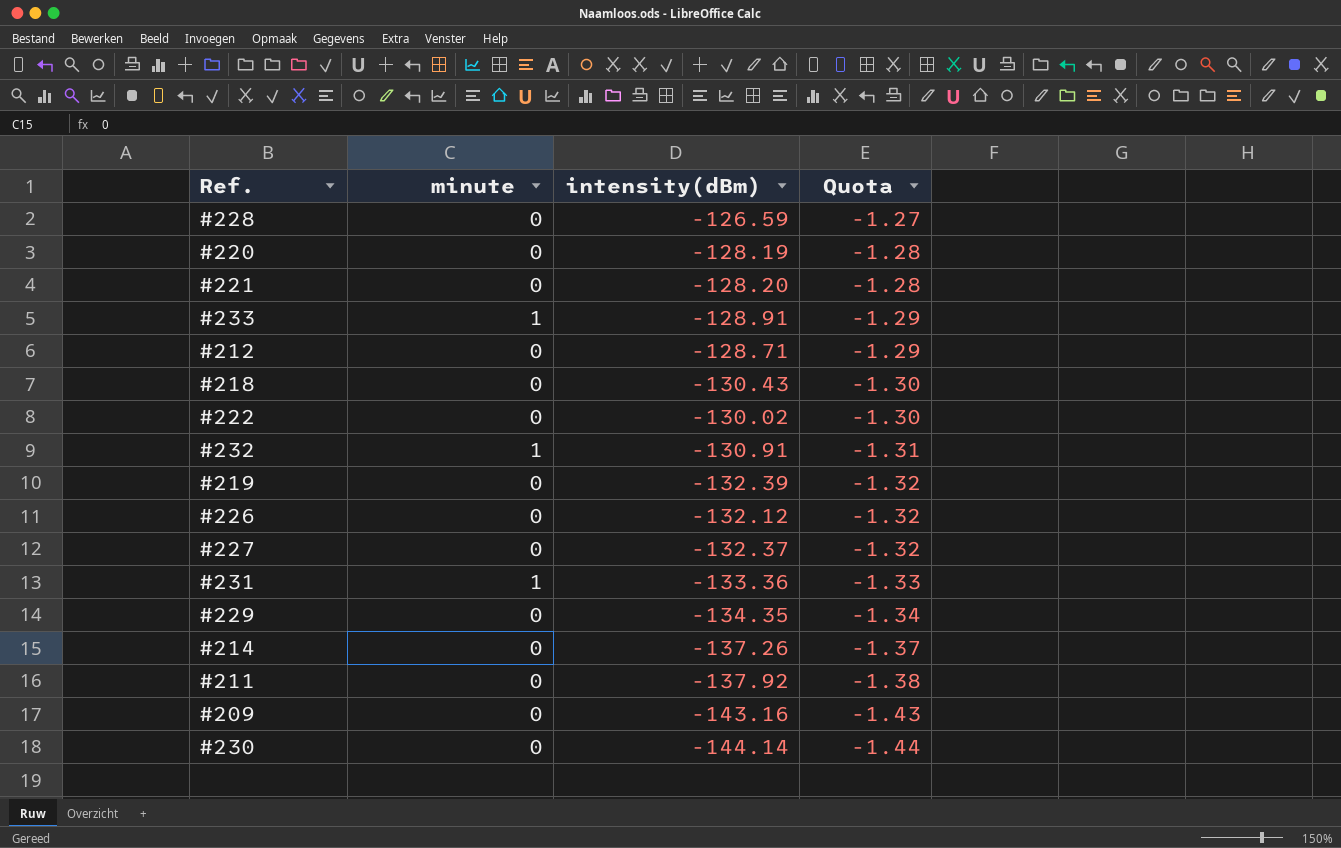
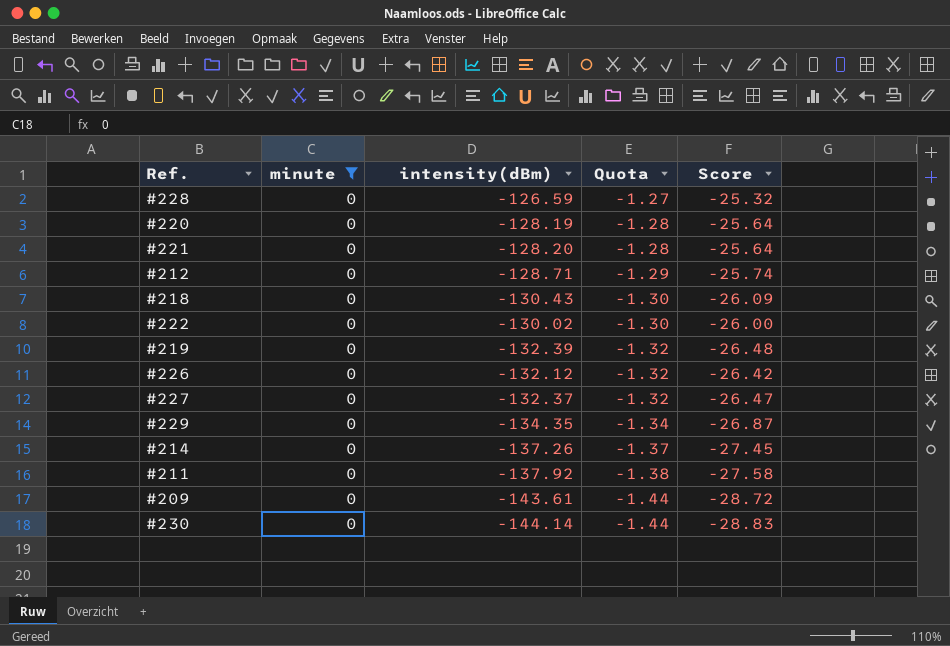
filter: none -> minute = 0
column Score | formula: none -> [intensity(dBm)] * 0.2
#209 | intensity(dBm): -143.16 -> -143.61
#209 | Quota: -1.43 -> -1.44

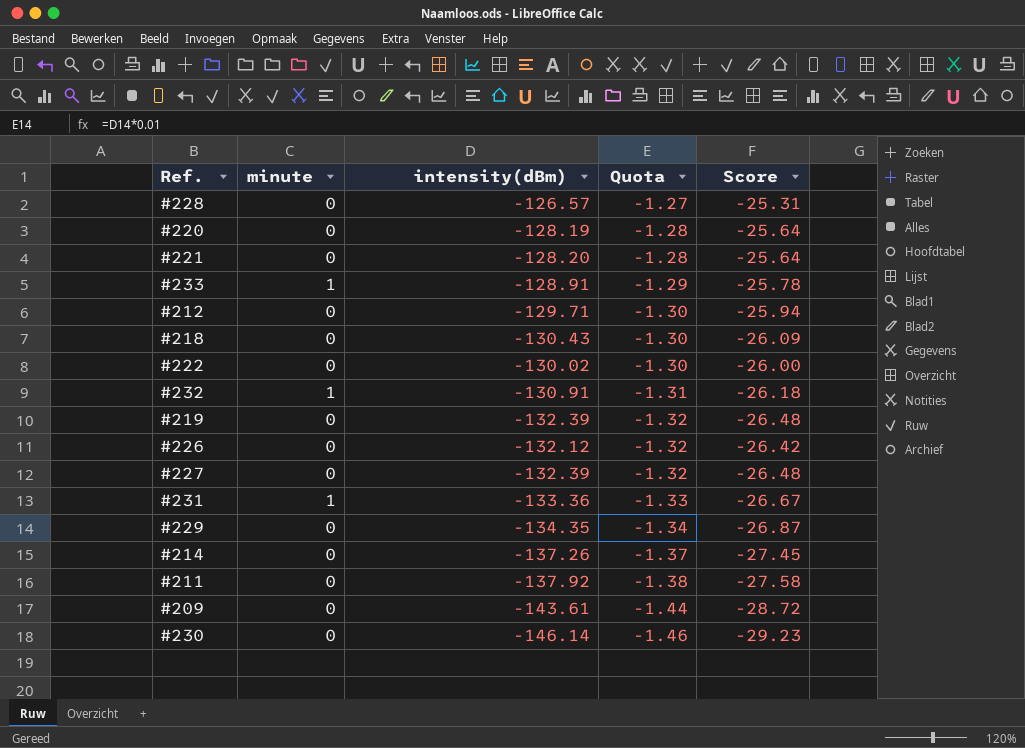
filter: minute = 0 -> none
#228 | intensity(dBm): -126.59 -> -126.57
#228 | Score: -25.32 -> -25.31
#212 | intensity(dBm): -128.71 -> -129.71
#212 | Quota: -1.29 -> -1.30
#212 | Score: -25.74 -> -25.94
#227 | intensity(dBm): -132.37 -> -132.39
#227 | Score: -26.47 -> -26.48
#230 | intensity(dBm): -144.14 -> -146.14
#230 | Quota: -1.44 -> -1.46
#230 | Score: -28.83 -> -29.23

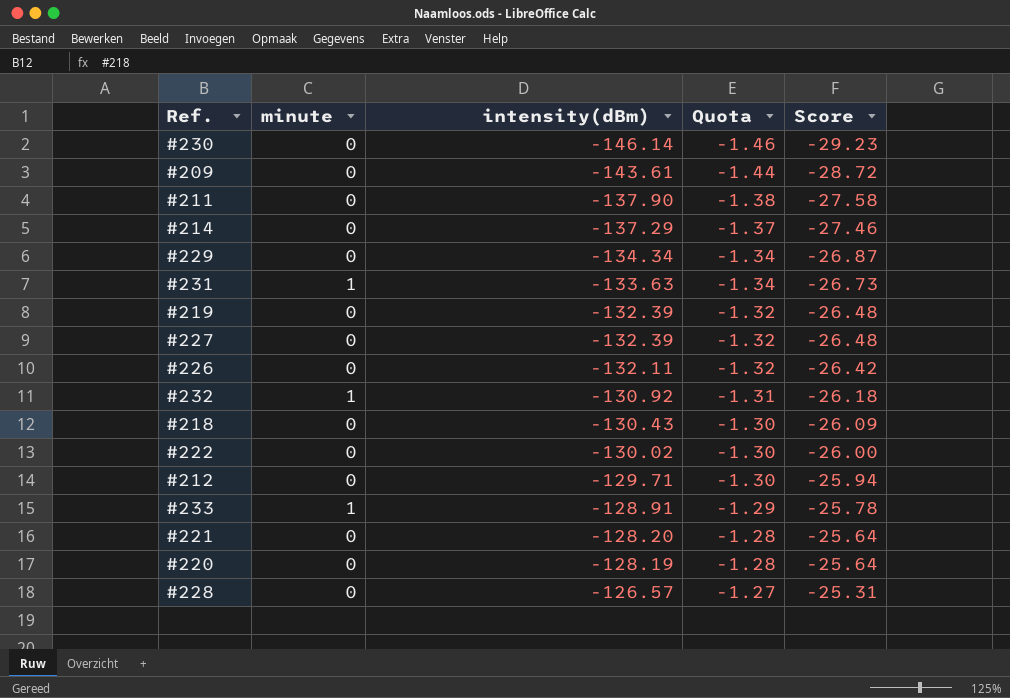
row order: Quota descending -> intensity(dBm) ascending
#211 | intensity(dBm): -137.92 -> -137.90
#214 | intensity(dBm): -137.26 -> -137.29
#214 | Score: -27.45 -> -27.46
#229 | intensity(dBm): -134.35 -> -134.34
#231 | intensity(dBm): -133.36 -> -133.63
#231 | Quota: -1.33 -> -1.34
#231 | Score: -26.67 -> -26.73
#226 | intensity(dBm): -132.12 -> -132.11
#232 | intensity(dBm): -130.91 -> -130.92

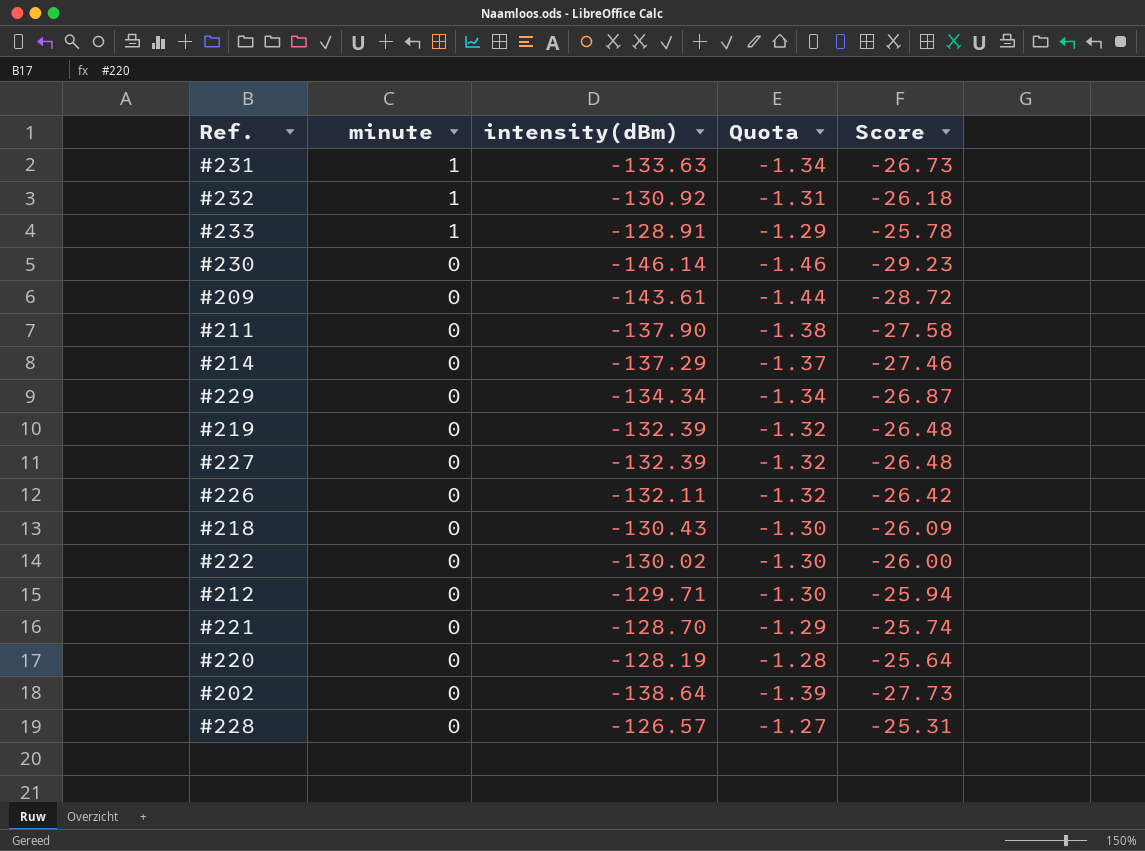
row order: intensity(dBm) ascending -> minute descending
#221 | intensity(dBm): -128.20 -> -128.70
#221 | Quota: -1.28 -> -1.29
#221 | Score: -25.64 -> -25.74
row #202: none -> 0 | -138.64 | -1.39 | -27.73

